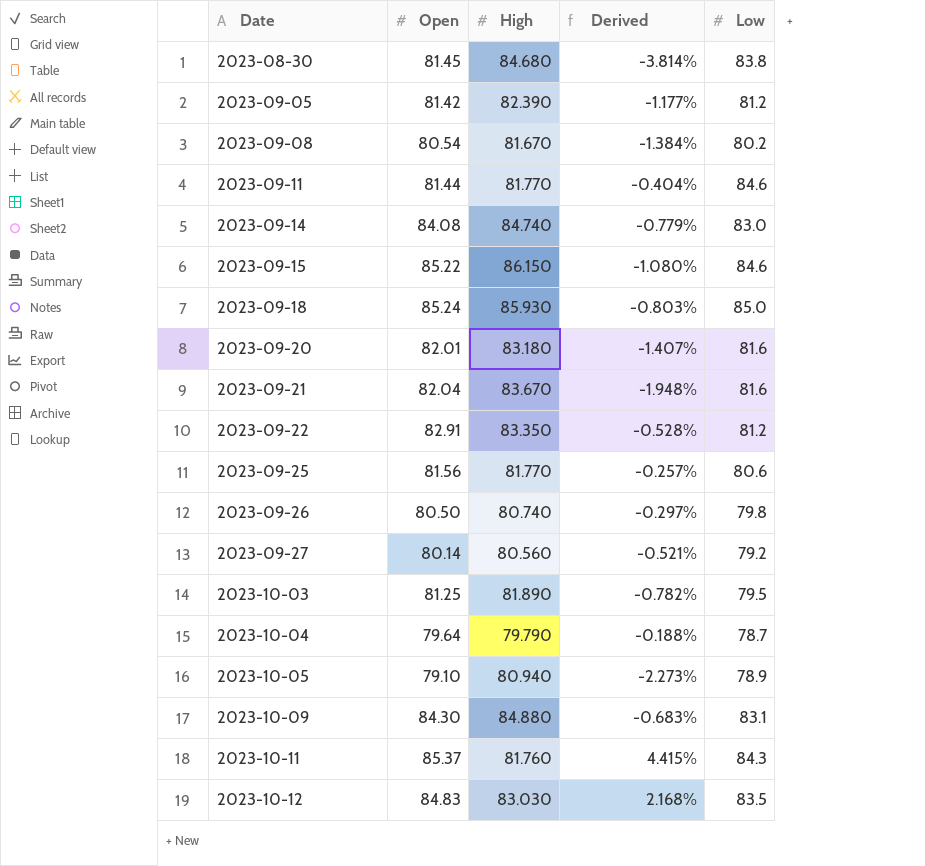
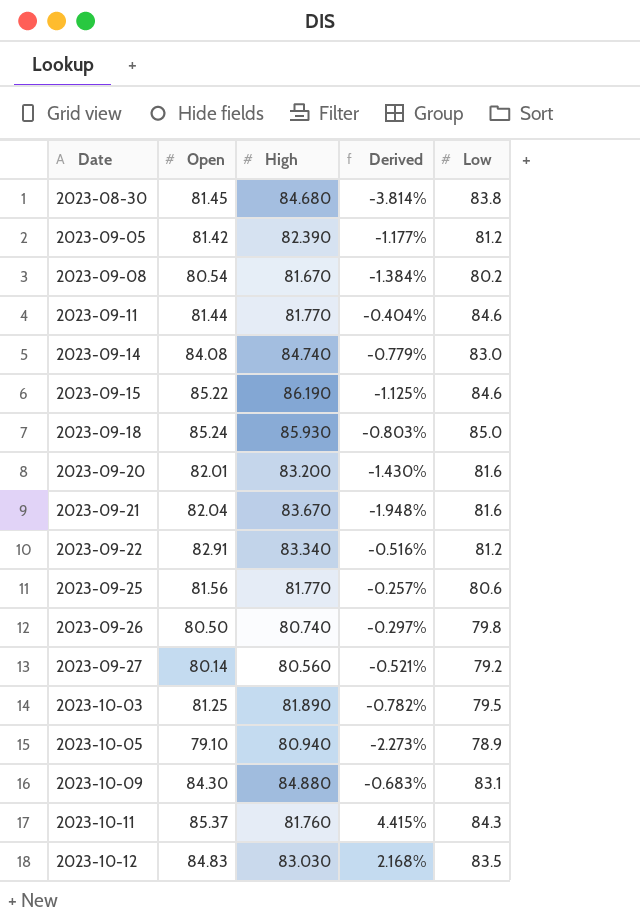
row 2023-10-04: 79.64 | 79.790 | -0.188% | 78.7 -> none
2023-09-15 | High: 86.150 -> 86.190
2023-09-15 | Derived: -1.080% -> -1.125%
2023-09-20 | High: 83.180 -> 83.200
2023-09-20 | Derived: -1.407% -> -1.430%
2023-09-22 | High: 83.350 -> 83.340
2023-09-22 | Derived: -0.528% -> -0.516%

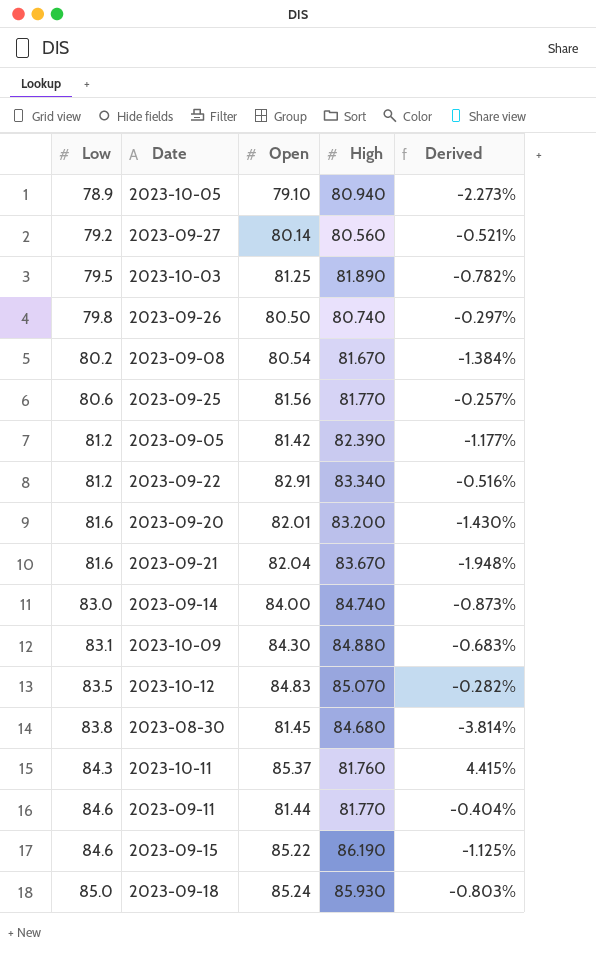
row order: Date ascending -> Low ascending
column Low | position: 5 -> 1
2023-09-14 | Open: 84.08 -> 84.00
2023-09-14 | Derived: -0.779% -> -0.873%
2023-10-12 | High: 83.030 -> 85.070
2023-10-12 | Derived: 2.168% -> -0.282%

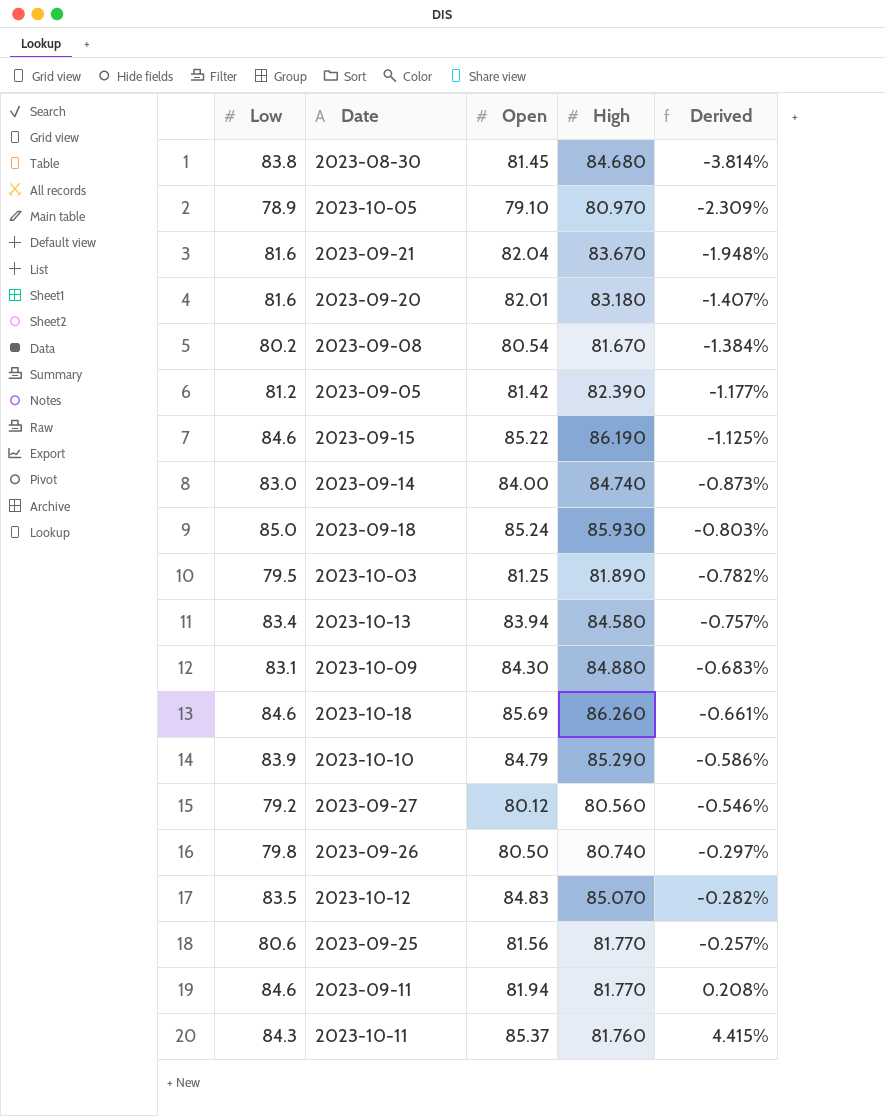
row order: Low ascending -> Derived ascending
row 2023-09-22: 81.2 | 82.91 | 83.340 | -0.516% -> none
2023-10-05 | High: 80.940 -> 80.970
2023-10-05 | Derived: -2.273% -> -2.309%
2023-09-20 | High: 83.200 -> 83.180
2023-09-20 | Derived: -1.430% -> -1.407%
row 2023-10-13: none -> 83.4 | 83.94 | 84.580 | -0.757%
row 2023-10-18: none -> 84.6 | 85.69 | 86.260 | -0.661%
row 2023-10-10: none -> 83.9 | 84.79 | 85.290 | -0.586%
2023-09-27 | Open: 80.14 -> 80.12
2023-09-27 | Derived: -0.521% -> -0.546%
2023-09-11 | Open: 81.44 -> 81.94
2023-09-11 | Derived: -0.404% -> 0.208%

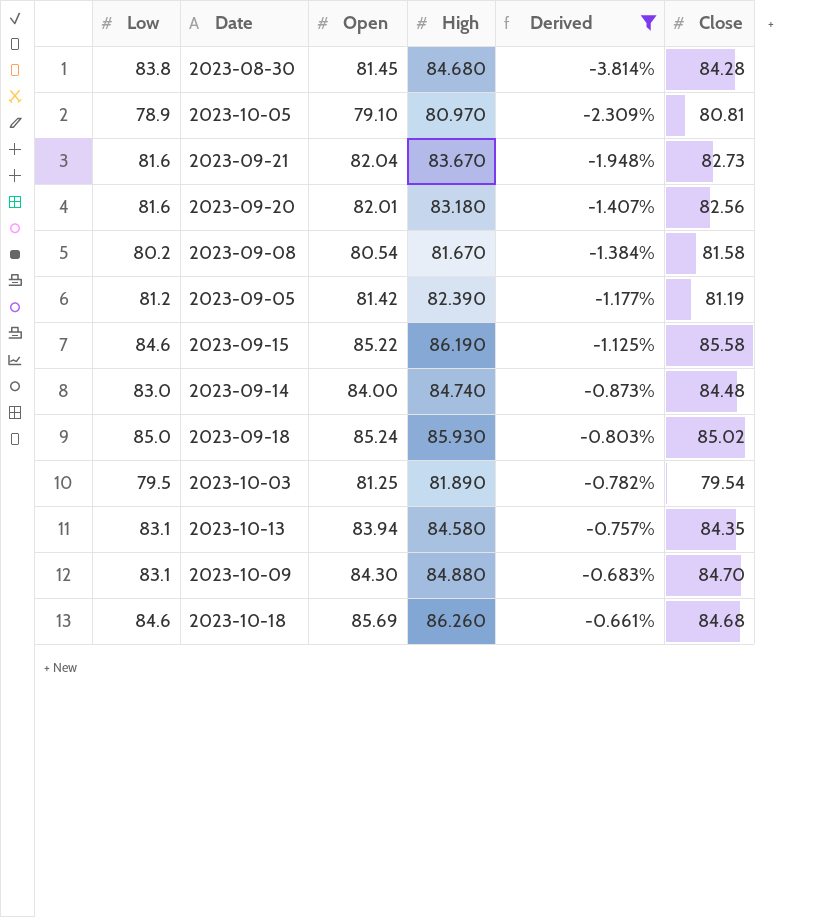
filter: none -> Derived <= -0.661%
column Close | position: none -> 6
2023-10-13 | Low: 83.4 -> 83.1

